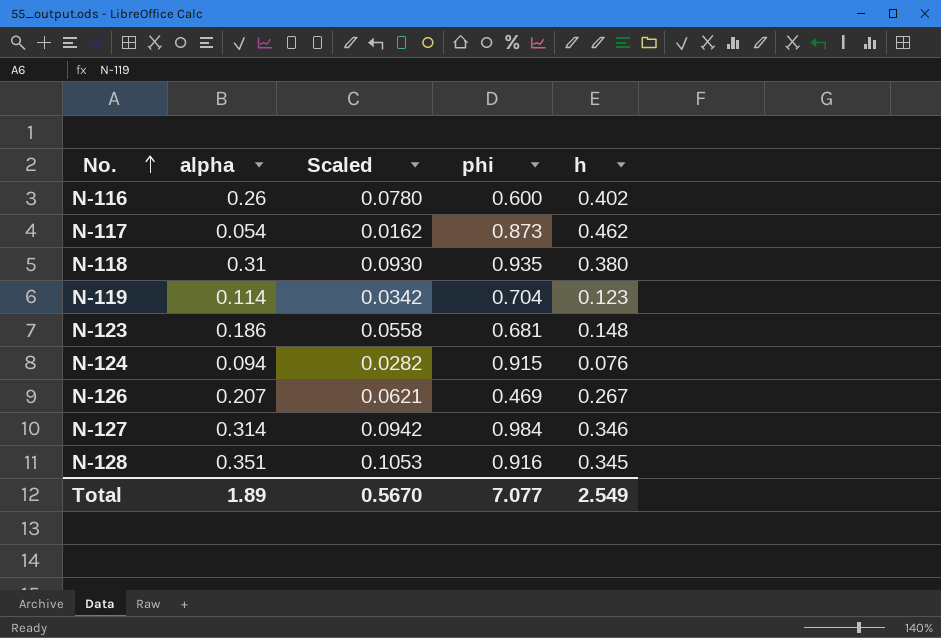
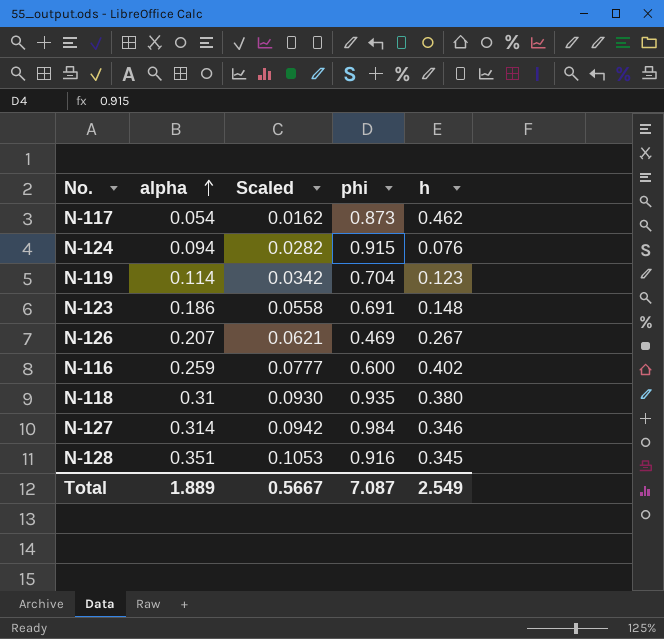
row order: No. ascending -> alpha ascending
N-123 | phi: 0.681 -> 0.691
N-116 | alpha: 0.26 -> 0.259
N-116 | Scaled: 0.0780 -> 0.0777
Total | alpha: 1.89 -> 1.889
Total | Scaled: 0.5670 -> 0.5667
Total | phi: 7.077 -> 7.087

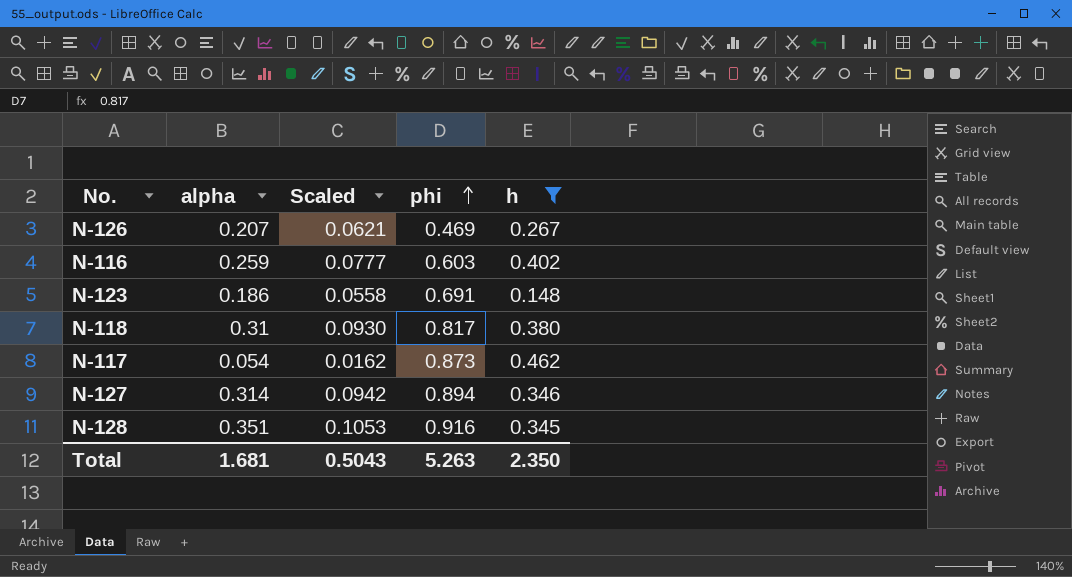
filter: none -> h >= 0.148
row order: alpha ascending -> phi ascending
N-116 | phi: 0.600 -> 0.603
N-118 | phi: 0.935 -> 0.817
N-127 | phi: 0.984 -> 0.894
Total | alpha: 1.889 -> 1.681
Total | Scaled: 0.5667 -> 0.5043
Total | phi: 7.087 -> 5.263
Total | h: 2.549 -> 2.350

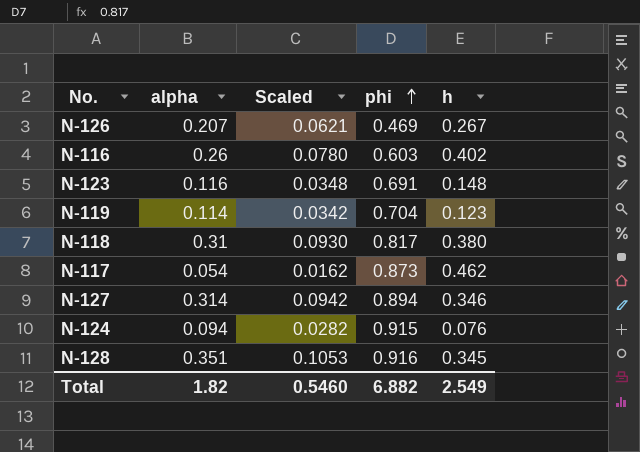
filter: h >= 0.148 -> none
N-116 | alpha: 0.259 -> 0.26
N-116 | Scaled: 0.0777 -> 0.0780
N-123 | alpha: 0.186 -> 0.116
N-123 | Scaled: 0.0558 -> 0.0348
Total | alpha: 1.681 -> 1.82
Total | Scaled: 0.5043 -> 0.5460
Total | phi: 5.263 -> 6.882
Total | h: 2.350 -> 2.549

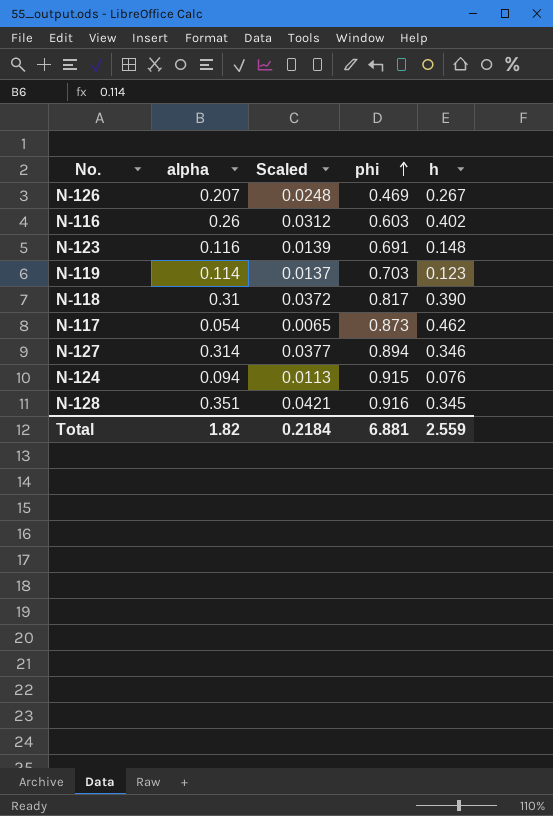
column Scaled | formula: [alpha] * 0.3 -> [alpha] * 0.12
N-119 | phi: 0.704 -> 0.703
N-118 | h: 0.380 -> 0.390
Total | Scaled: 0.5460 -> 0.2184
Total | phi: 6.882 -> 6.881
Total | h: 2.549 -> 2.559

